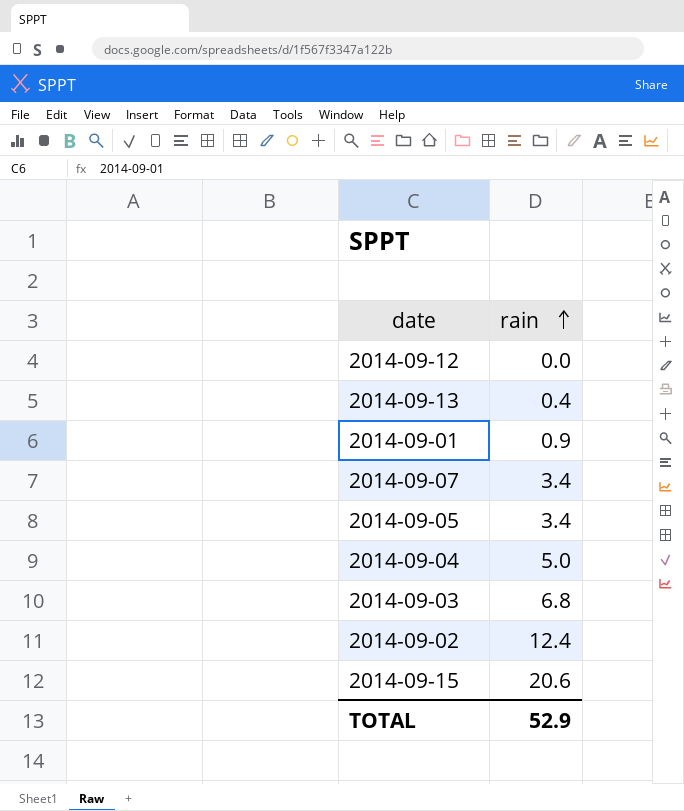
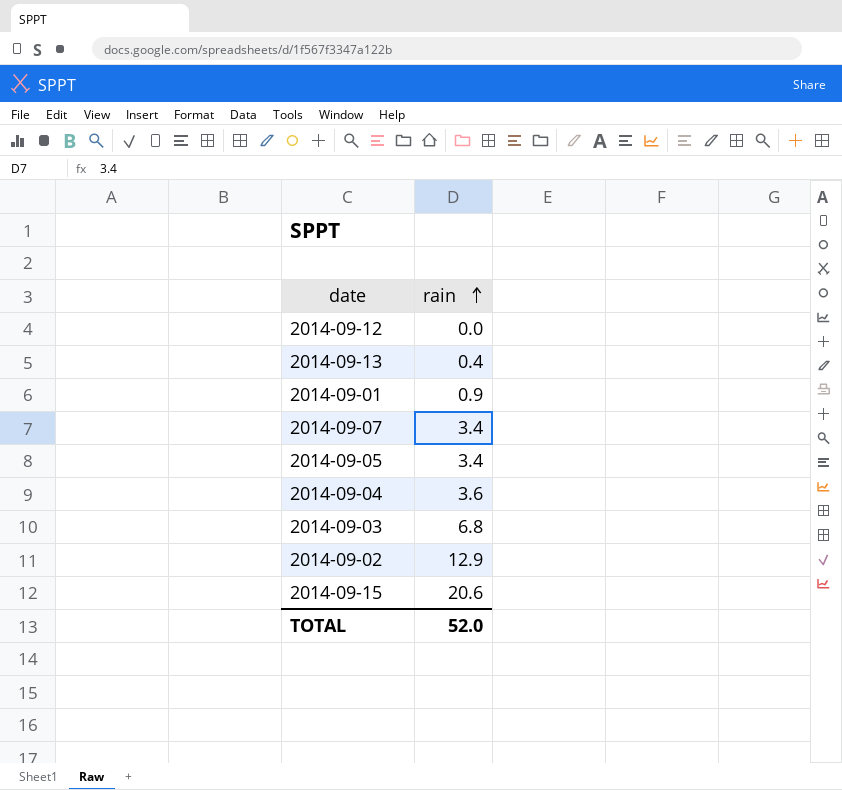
2014-09-04 | rain: 5.0 -> 3.6
2014-09-02 | rain: 12.4 -> 12.9
TOTAL | rain: 52.9 -> 52.0

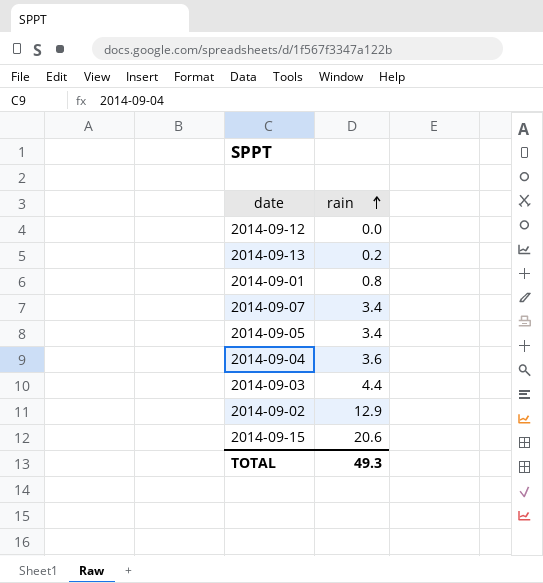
2014-09-13 | rain: 0.4 -> 0.2
2014-09-01 | rain: 0.9 -> 0.8
2014-09-03 | rain: 6.8 -> 4.4
TOTAL | rain: 52.0 -> 49.3

